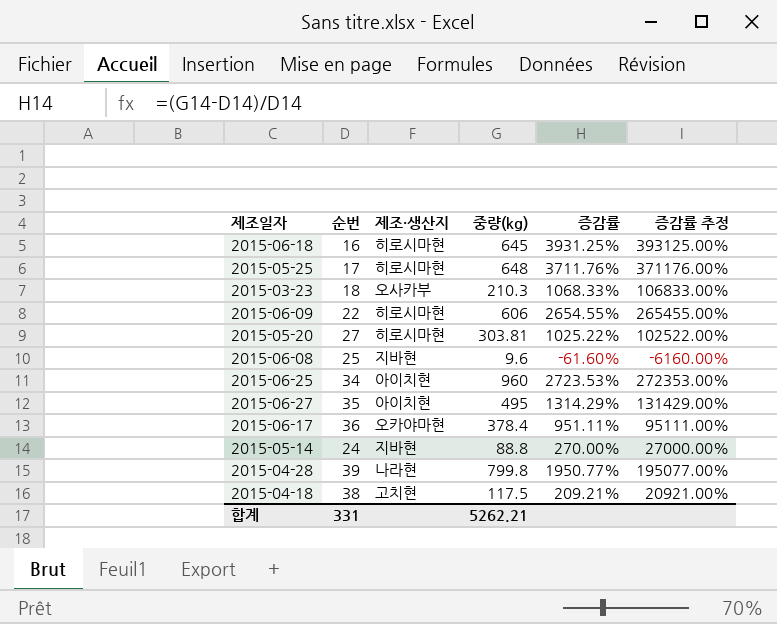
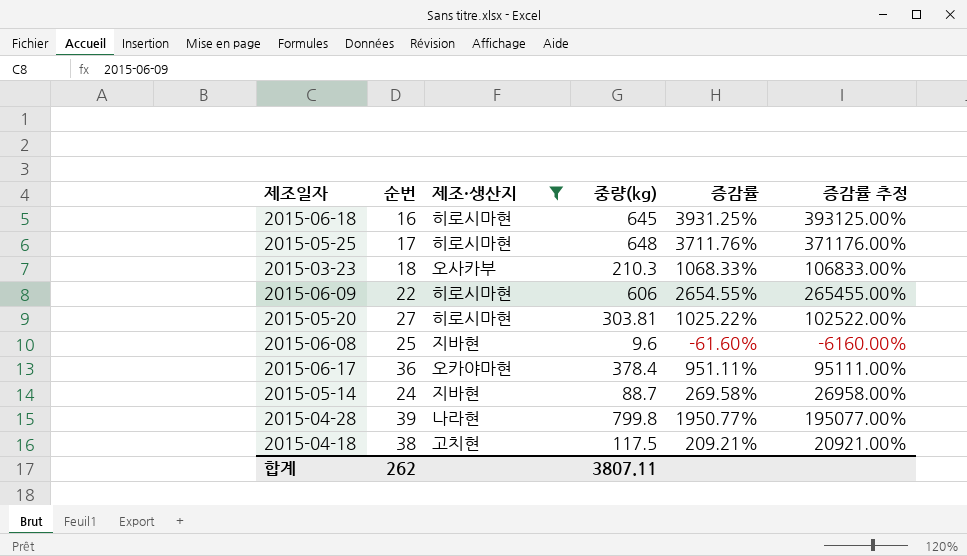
filter: none -> 제조·생산지 != 아이치현
2015-05-14 | 중량(kg): 88.8 -> 88.7
2015-05-14 | 증감률: 270.00% -> 269.58%
2015-05-14 | 증감률 추정: 27000.00% -> 26958.00%
합계 | 순번: 331 -> 262
합계 | 중량(kg): 5262.21 -> 3807.11

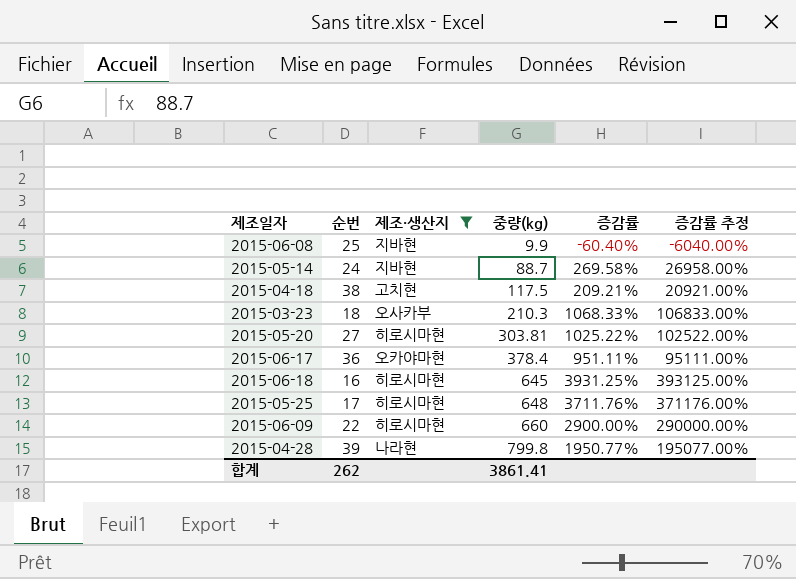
row order: none -> 중량(kg) ascending
2015-06-08 | 중량(kg): 9.6 -> 9.9
2015-06-08 | 증감률: -61.60% -> -60.40%
2015-06-08 | 증감률 추정: -6160.00% -> -6040.00%
2015-06-09 | 중량(kg): 606 -> 660
2015-06-09 | 증감률: 2654.55% -> 2900.00%
2015-06-09 | 증감률 추정: 265455.00% -> 290000.00%
합계 | 중량(kg): 3807.11 -> 3861.41

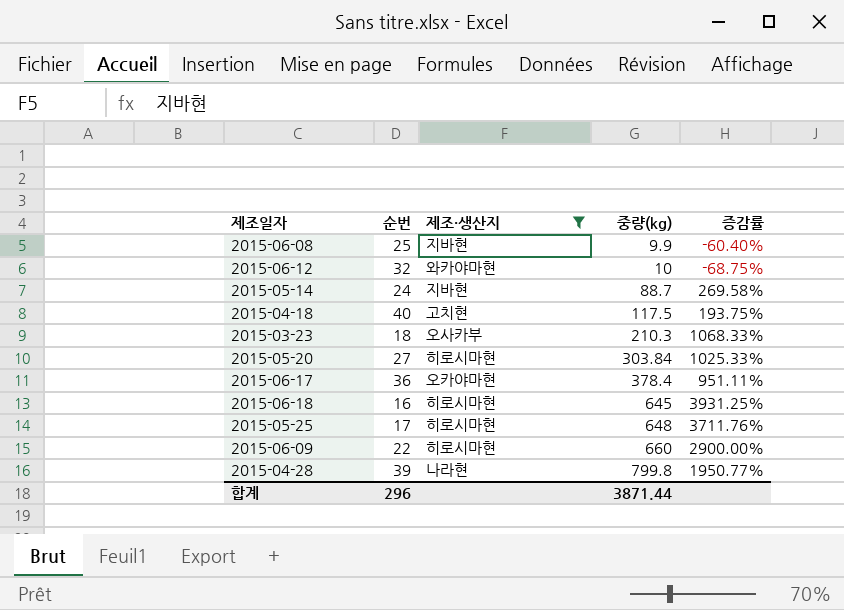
column 증감률 추정 | formula: [증감률] * 100 -> none
row 2015-06-12: none -> 32 | 와카야마현 | 10 | -68.75%
2015-04-18 | 순번: 38 -> 40
2015-04-18 | 증감률: 209.21% -> 193.75%
2015-05-20 | 중량(kg): 303.81 -> 303.84
2015-05-20 | 증감률: 1025.22% -> 1025.33%
합계 | 순번: 262 -> 296
합계 | 중량(kg): 3861.41 -> 3871.44

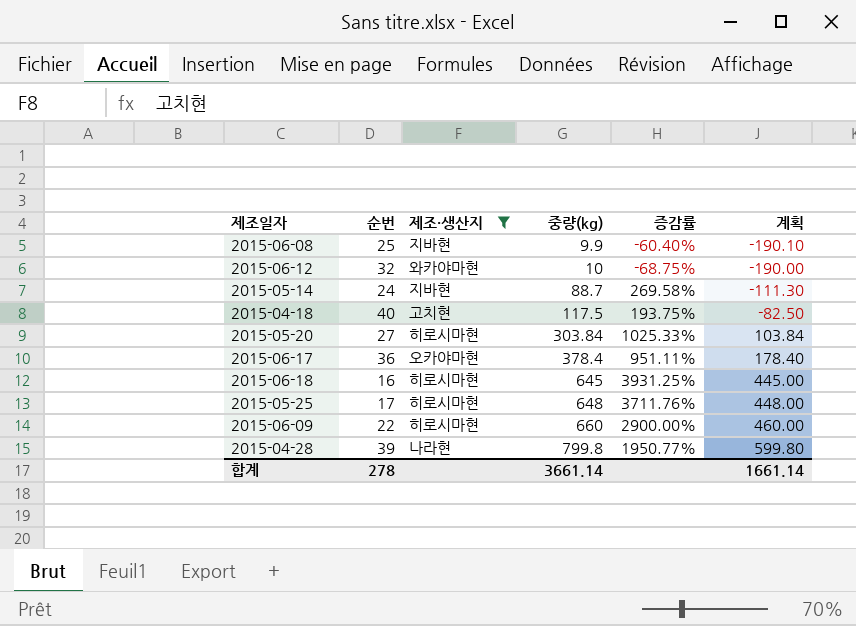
column 계획 | formula: none -> [중량(kg)] - 200
row 2015-03-23: 18 | 오사카부 | 210.3 | 1068.33% -> none
합계 | 순번: 296 -> 278
합계 | 중량(kg): 3871.44 -> 3661.14

